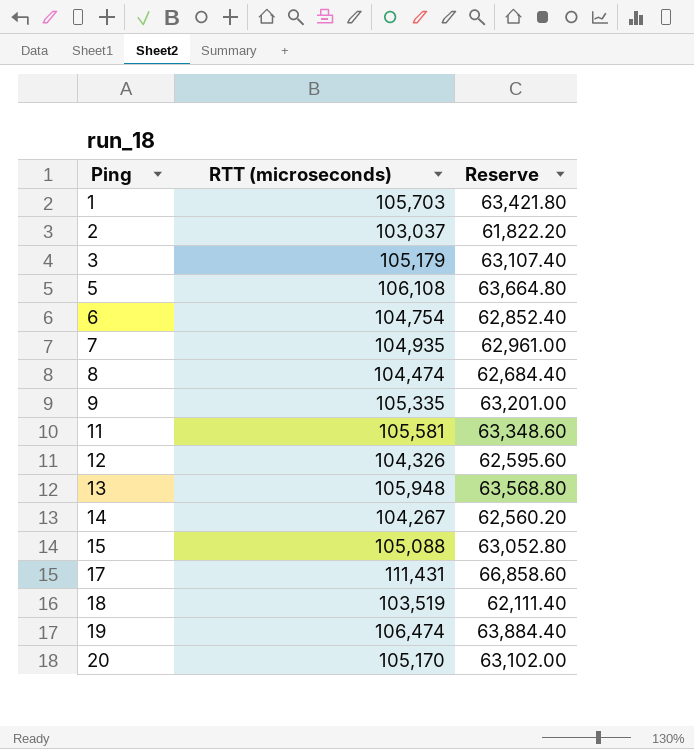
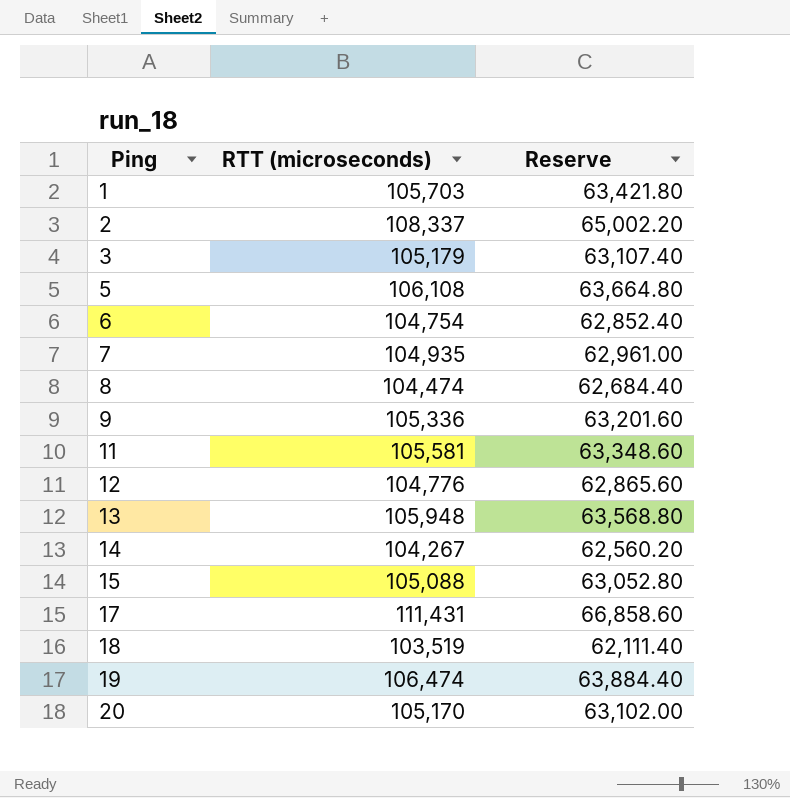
2 | RTT (microseconds): 103,037 -> 108,337
2 | Reserve: 61,822.20 -> 65,002.20
9 | RTT (microseconds): 105,335 -> 105,336
9 | Reserve: 63,201.00 -> 63,201.60
12 | RTT (microseconds): 104,326 -> 104,776
12 | Reserve: 62,595.60 -> 62,865.60

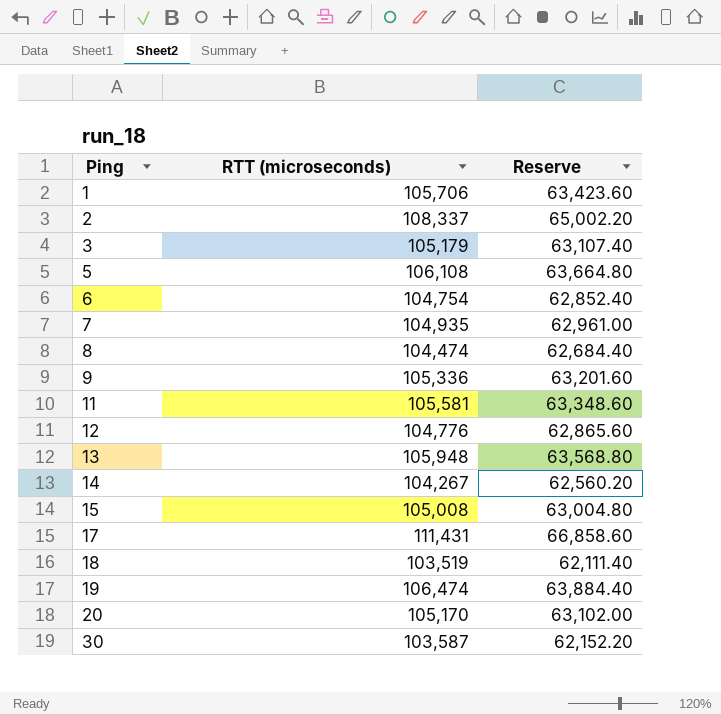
1 | RTT (microseconds): 105,703 -> 105,706
1 | Reserve: 63,421.80 -> 63,423.60
15 | RTT (microseconds): 105,088 -> 105,008
15 | Reserve: 63,052.80 -> 63,004.80
row 30: none -> 103,587 | 62,152.20

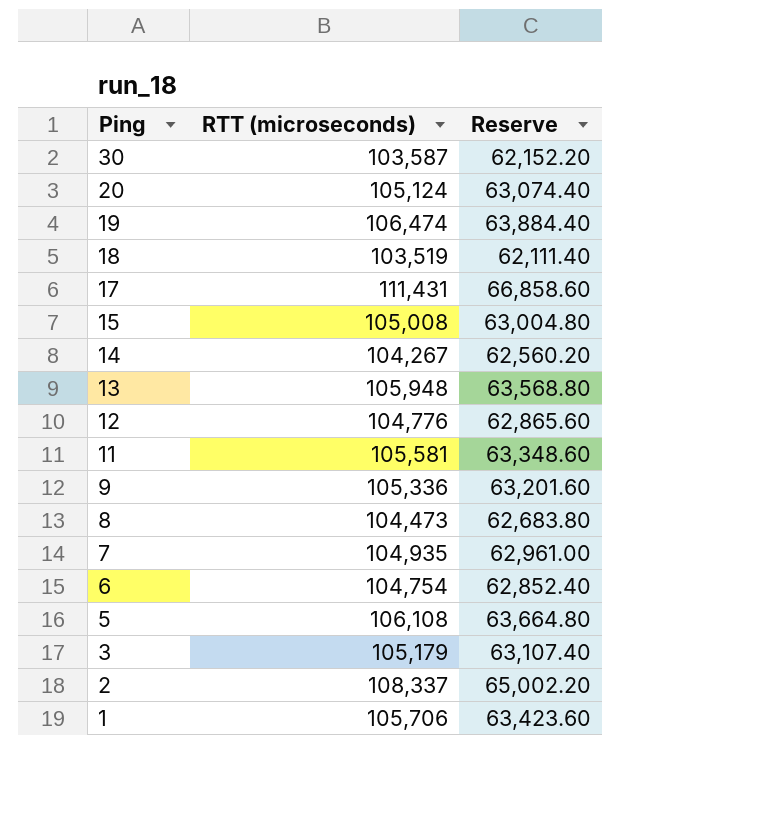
row order: Ping ascending -> Ping descending
20 | RTT (microseconds): 105,170 -> 105,124
20 | Reserve: 63,102.00 -> 63,074.40
8 | RTT (microseconds): 104,474 -> 104,473
8 | Reserve: 62,684.40 -> 62,683.80

